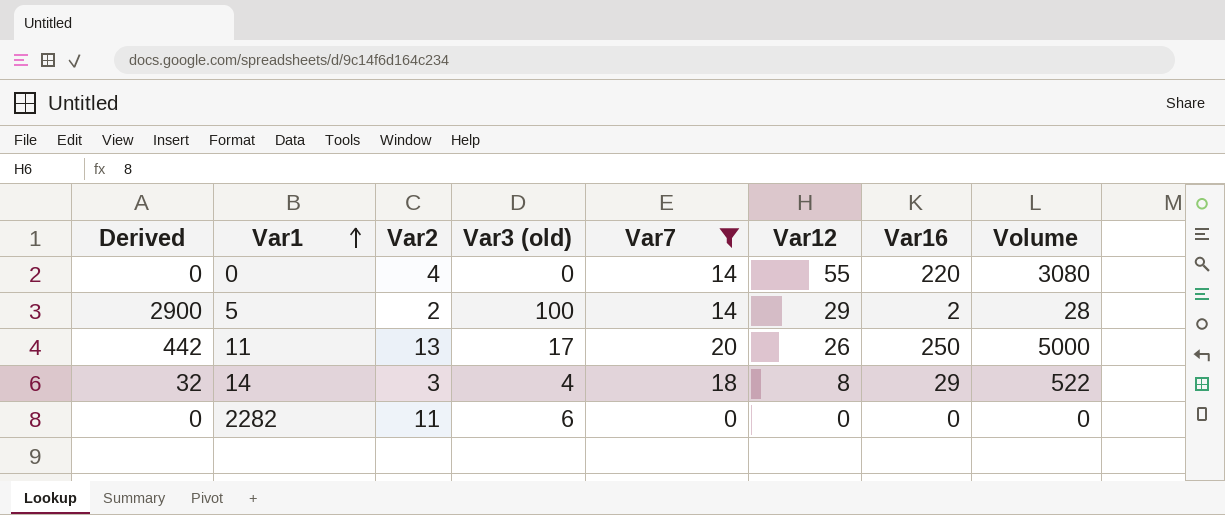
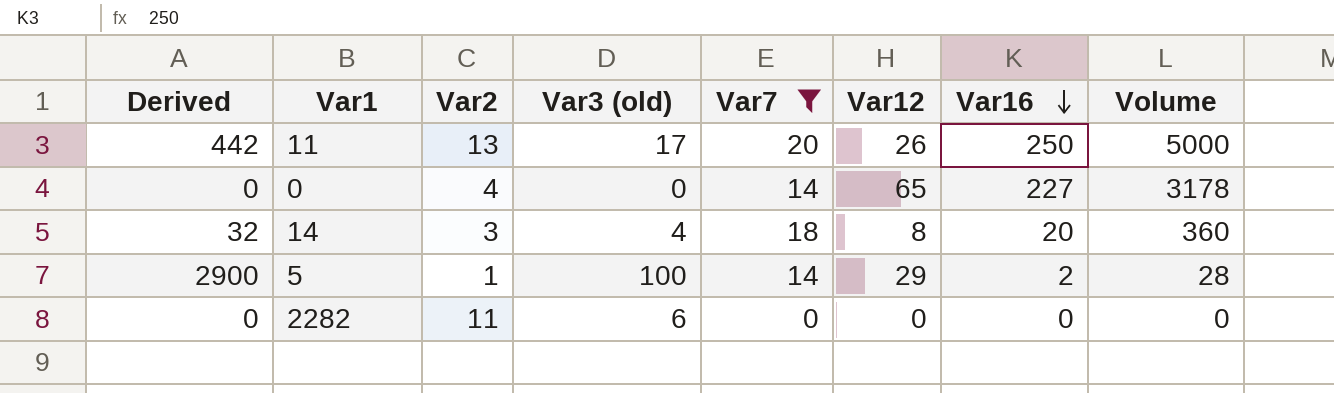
row order: Var1 ascending -> Var16 descending
0 | Var12: 55 -> 65
0 | Var16: 220 -> 227
0 | Volume: 3080 -> 3178
14 | Var16: 29 -> 20
14 | Volume: 522 -> 360
5 | Var2: 2 -> 1

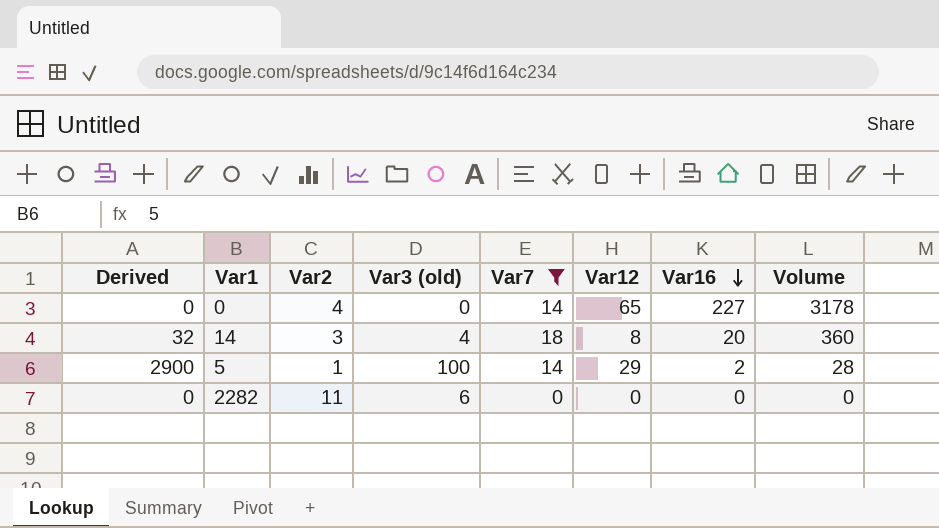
row 11: 442 | 13 | 17 | 20 | 26 | 250 | 5000 -> none

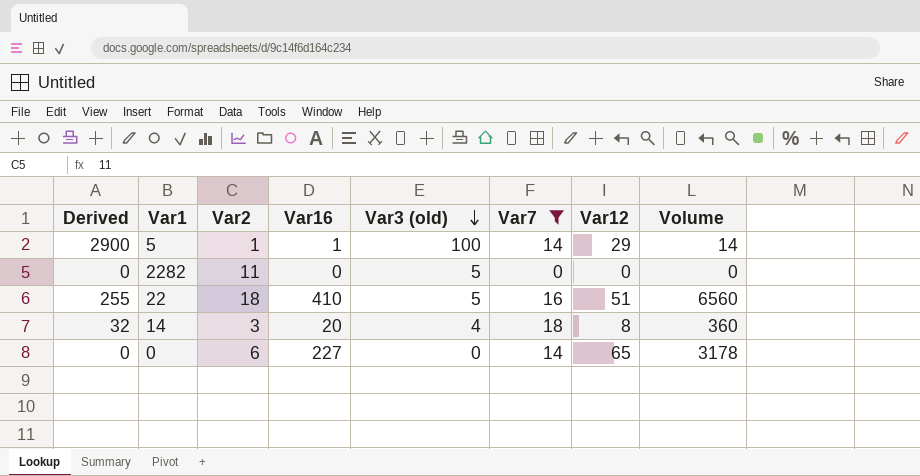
row order: Var16 descending -> Var3 (old) descending
column Var16 | position: 7 -> 4
5 | Var16: 2 -> 1
5 | Volume: 28 -> 14
2282 | Var3 (old): 6 -> 5
row 22: none -> 255 | 18 | 410 | 5 | 16 | 51 | 6560
0 | Var2: 4 -> 6

